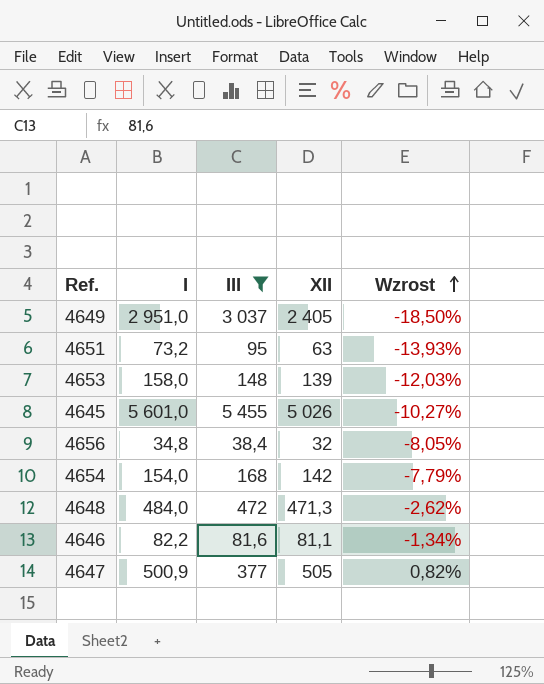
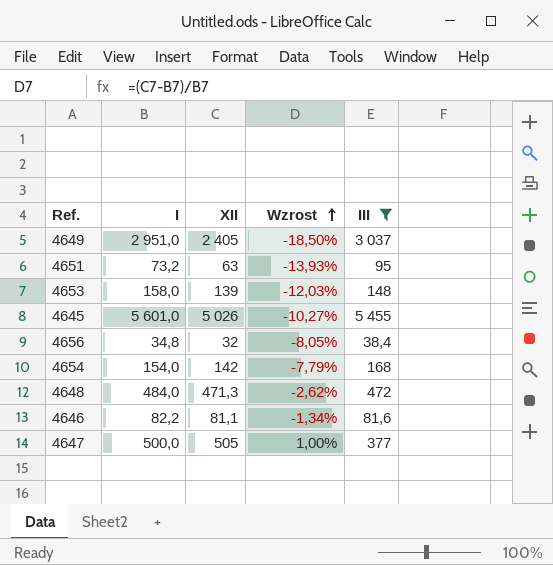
column III | position: 3 -> 5
4647 | I: 500,9 -> 500,0
4647 | Wzrost: 0,82% -> 1,00%

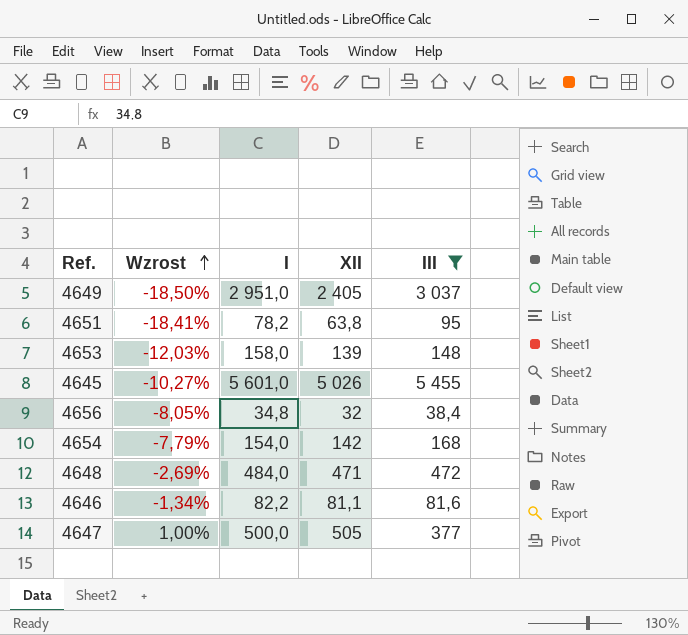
column Wzrost | position: 4 -> 2
4651 | Wzrost: -13,93% -> -18,41%
4651 | I: 73,2 -> 78,2
4651 | XII: 63 -> 63,8
4648 | Wzrost: -2,62% -> -2,69%
4648 | XII: 471,3 -> 471

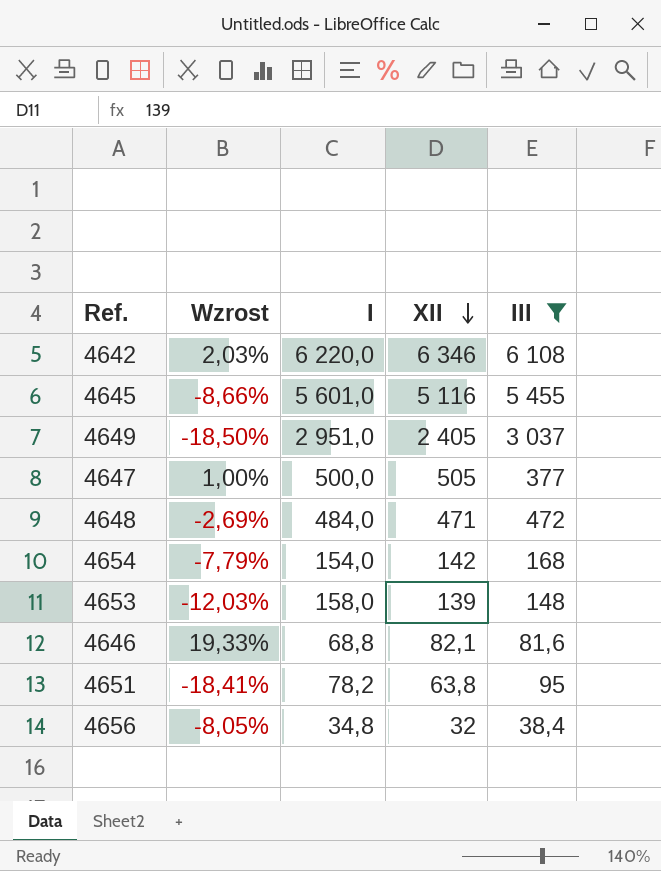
row order: Wzrost ascending -> XII descending
row 4642: none -> 2,03% | 6 220,0 | 6 346 | 6 108
4645 | Wzrost: -10,27% -> -8,66%
4645 | XII: 5 026 -> 5 116
4646 | Wzrost: -1,34% -> 19,33%
4646 | I: 82,2 -> 68,8
4646 | XII: 81,1 -> 82,1

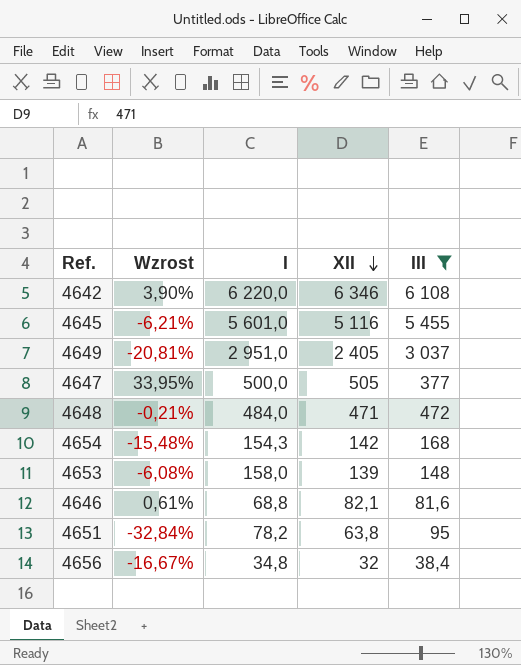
column Wzrost | formula: ([XII] - [I]) / [I] -> ([XII] - [III]) / [III]
4654 | I: 154,0 -> 154,3

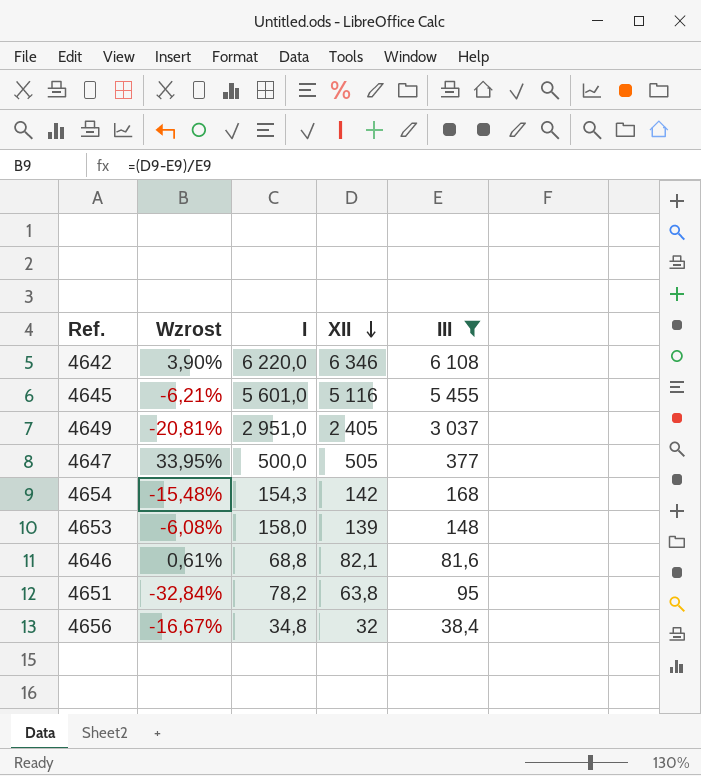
row 4648: -0,21% | 484,0 | 471 | 472 -> none

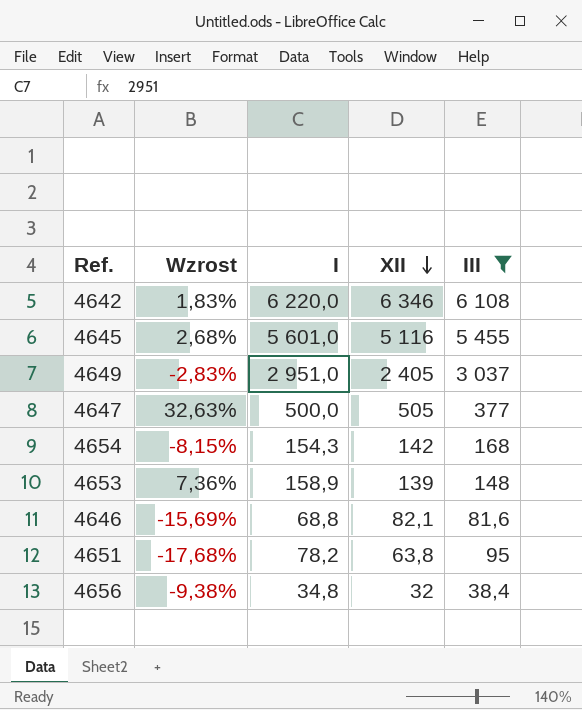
column Wzrost | formula: ([XII] - [III]) / [III] -> ([I] - [III]) / [III]
4653 | I: 158,0 -> 158,9

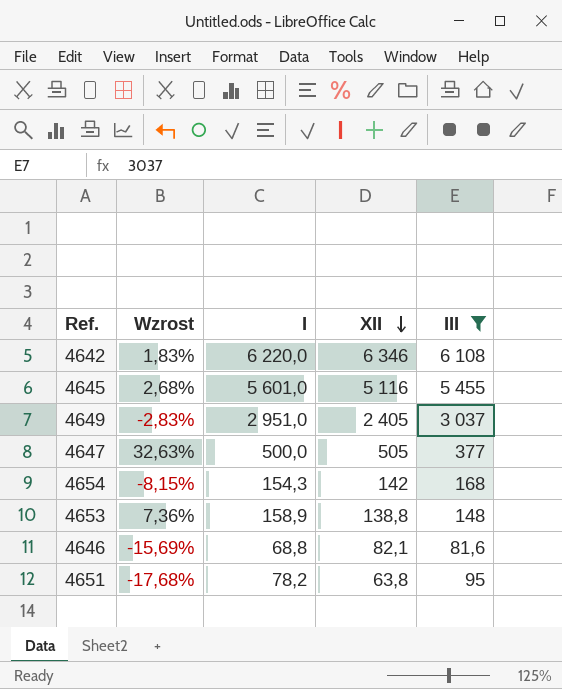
row 4656: -9,38% | 34,8 | 32 | 38,4 -> none
4653 | XII: 139 -> 138,8

